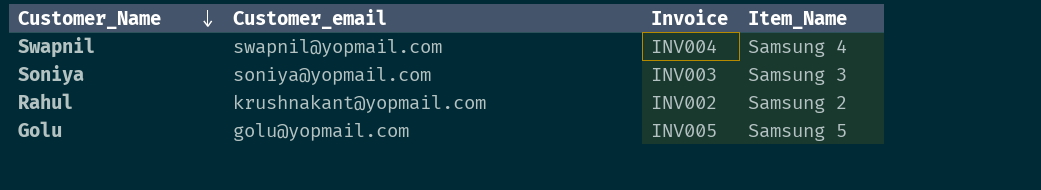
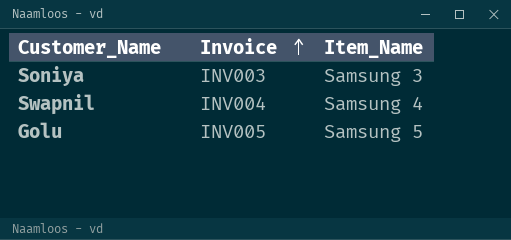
row order: Customer_Name descending -> Invoice ascending
column Customer_email | position: 2 -> none
row Rahul: krushnakant@yopmail.com | INV002 | Samsung 2 -> none

